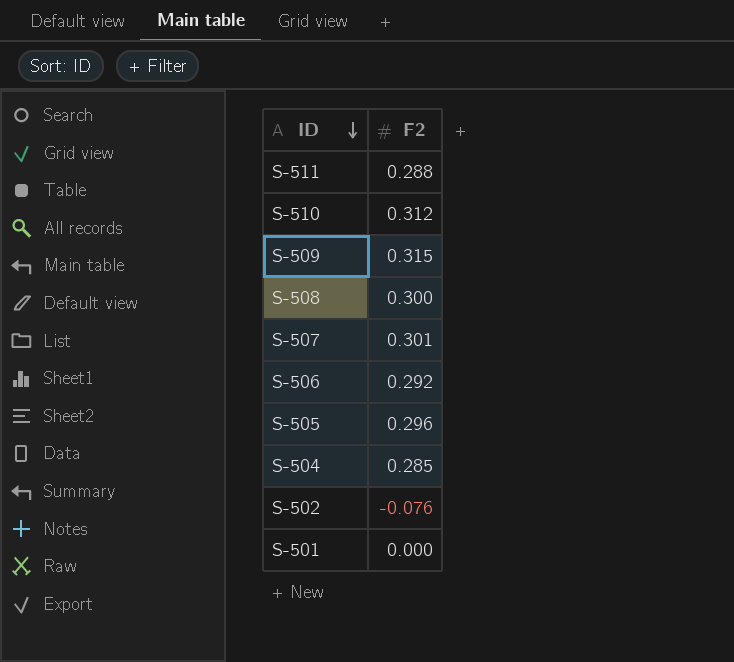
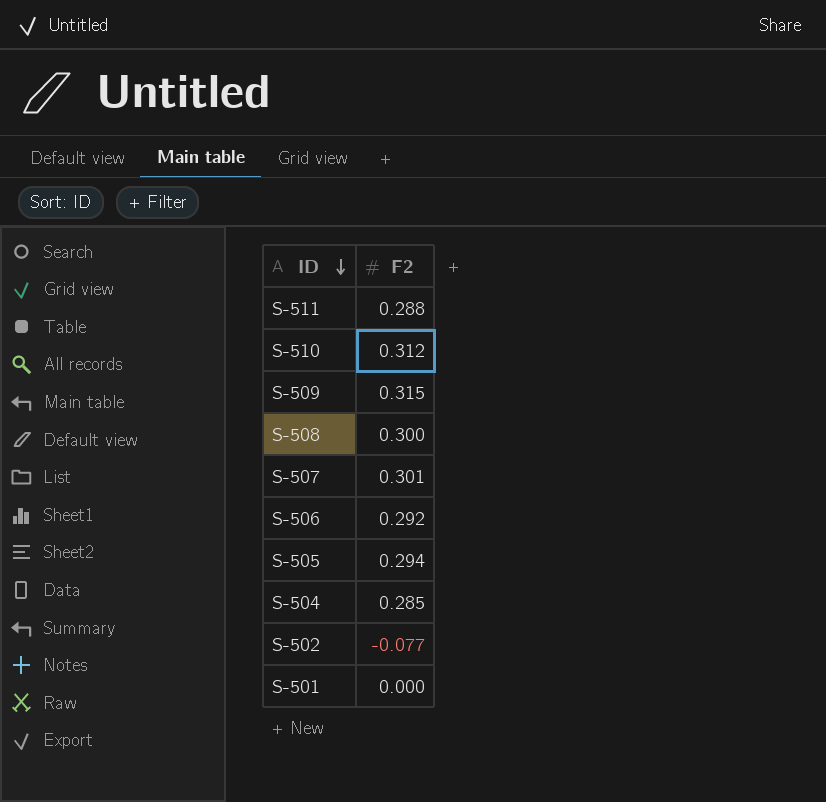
S-505 | F2: 0.296 -> 0.294
S-502 | F2: -0.076 -> -0.077

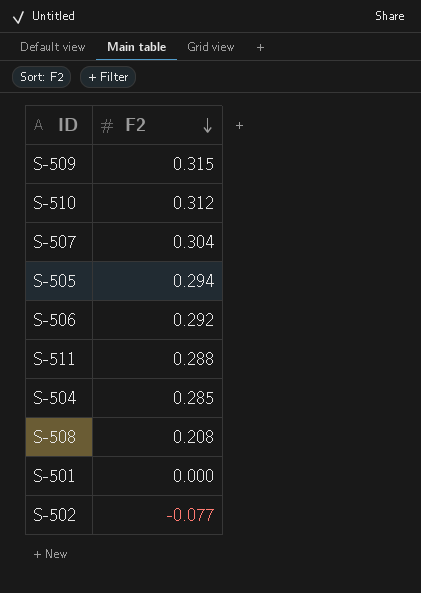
row order: ID descending -> F2 descending
S-507 | F2: 0.301 -> 0.304
S-508 | F2: 0.300 -> 0.208

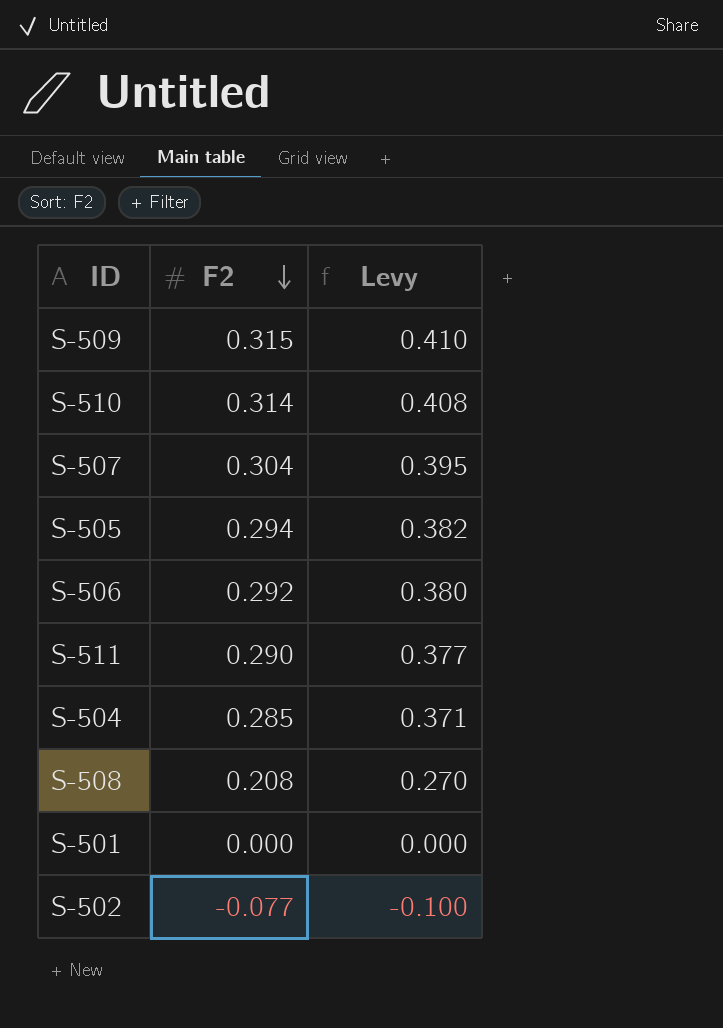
column Levy | formula: none -> [F2] * 1.3
S-510 | F2: 0.312 -> 0.314
S-511 | F2: 0.288 -> 0.290

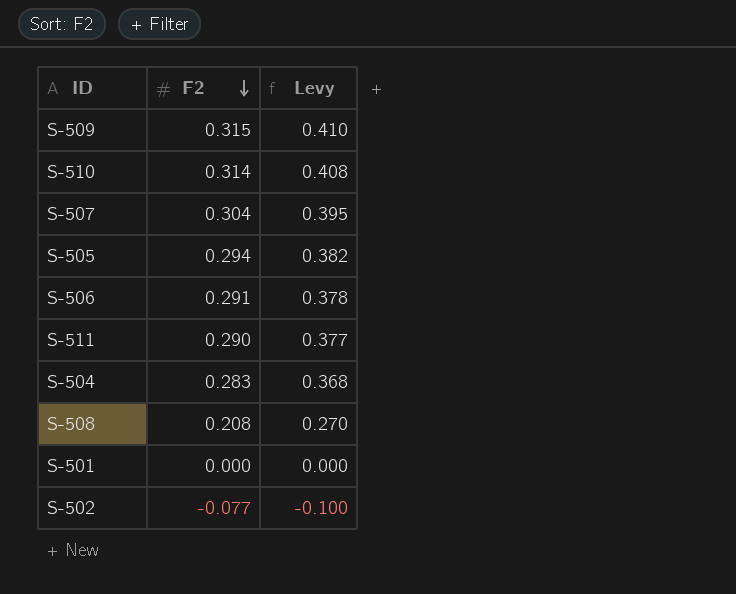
S-506 | F2: 0.292 -> 0.291
S-506 | Levy: 0.380 -> 0.378
S-504 | F2: 0.285 -> 0.283
S-504 | Levy: 0.371 -> 0.368

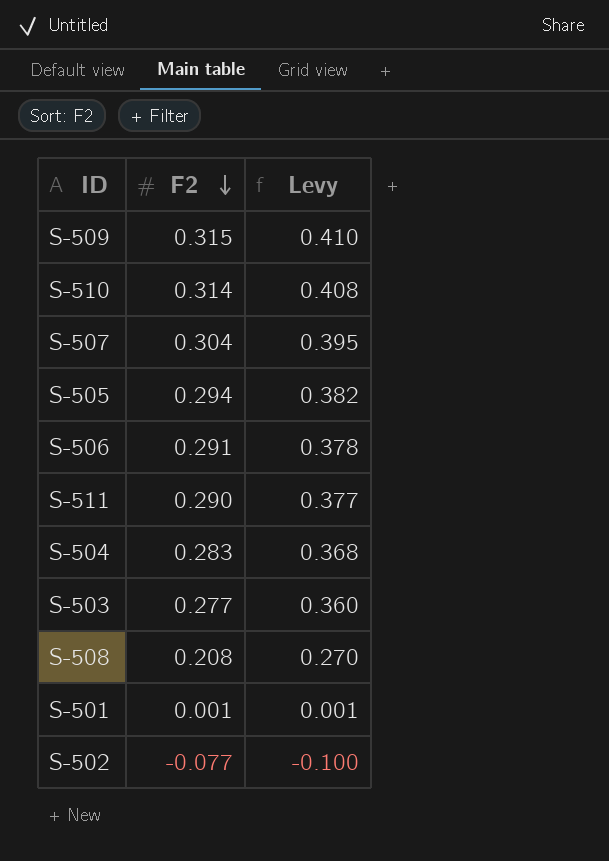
row S-503: none -> 0.277 | 0.360
S-501 | F2: 0.000 -> 0.001
S-501 | Levy: 0.000 -> 0.001

